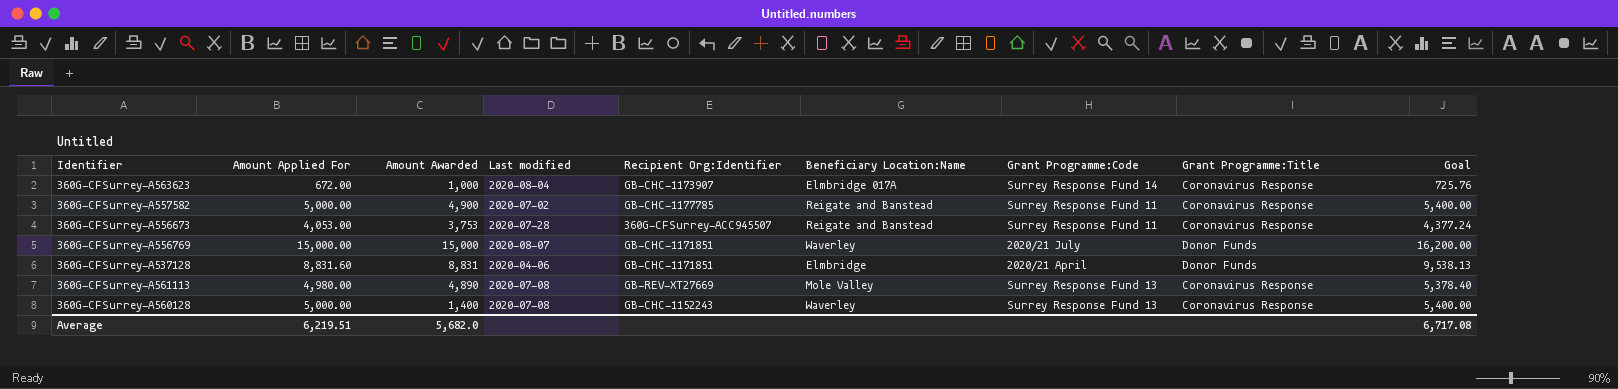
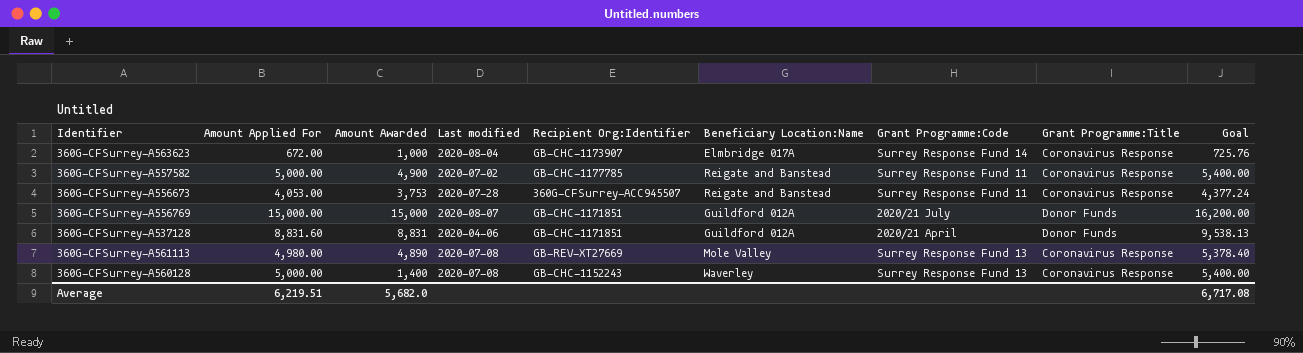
360G-CFSurrey-A556769 | Beneficiary Location:Name: Waverley -> Guildford 012A
360G-CFSurrey-A537128 | Beneficiary Location:Name: Elmbridge -> Guildford 012A

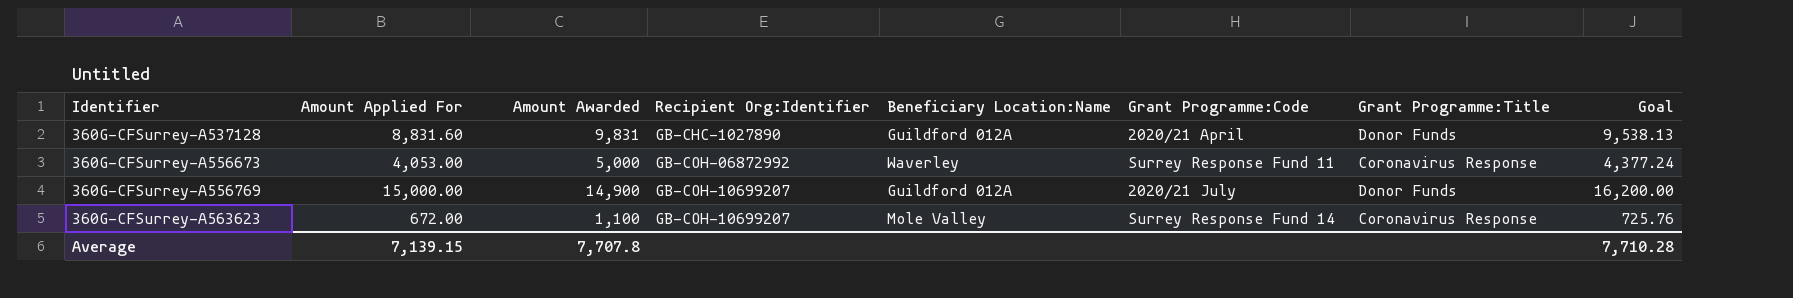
row order: none -> Identifier ascending
column Last modified | position: 4 -> none
row 360G-CFSurrey-A557582: 5,000.00 | 4,900 | 2020-07-02 | GB-CHC-1177785 | Reigate and Banstead | Surrey Response Fund 11 | Coronavirus Response | 5,400.00 -> none
row 360G-CFSurrey-A561113: 4,980.00 | 4,890 | 2020-07-08 | GB-REV-XT27669 | Mole Valley | Surrey Response Fund 13 | Coronavirus Response | 5,378.40 -> none
row 360G-CFSurrey-A560128: 5,000.00 | 1,400 | 2020-07-08 | GB-CHC-1152243 | Waverley | Surrey Response Fund 13 | Coronavirus Response | 5,400.00 -> none
360G-CFSurrey-A537128 | Amount Awarded: 8,831 -> 9,831
360G-CFSurrey-A537128 | Recipient Org:Identifier: GB-CHC-1171851 -> GB-CHC-1027890
360G-CFSurrey-A556673 | Amount Awarded: 3,753 -> 5,000
360G-CFSurrey-A556673 | Recipient Org:Identifier: 360G-CFSurrey-ACC945507 -> GB-COH-06872992
360G-CFSurrey-A556673 | Beneficiary Location:Name: Reigate and Banstead -> Waverley
360G-CFSurrey-A556769 | Amount Awarded: 15,000 -> 14,900
360G-CFSurrey-A556769 | Recipient Org:Identifier: GB-CHC-1171851 -> GB-COH-10699207
360G-CFSurrey-A563623 | Amount Awarded: 1,000 -> 1,100
360G-CFSurrey-A563623 | Recipient Org:Identifier: GB-CHC-1173907 -> GB-COH-10699207
360G-CFSurrey-A563623 | Beneficiary Location:Name: Elmbridge 017A -> Mole Valley
Average | Amount Applied For: 6,219.51 -> 7,139.15
Average | Amount Awarded: 5,682.0 -> 7,707.8
Average | Goal: 6,717.08 -> 7,710.28

